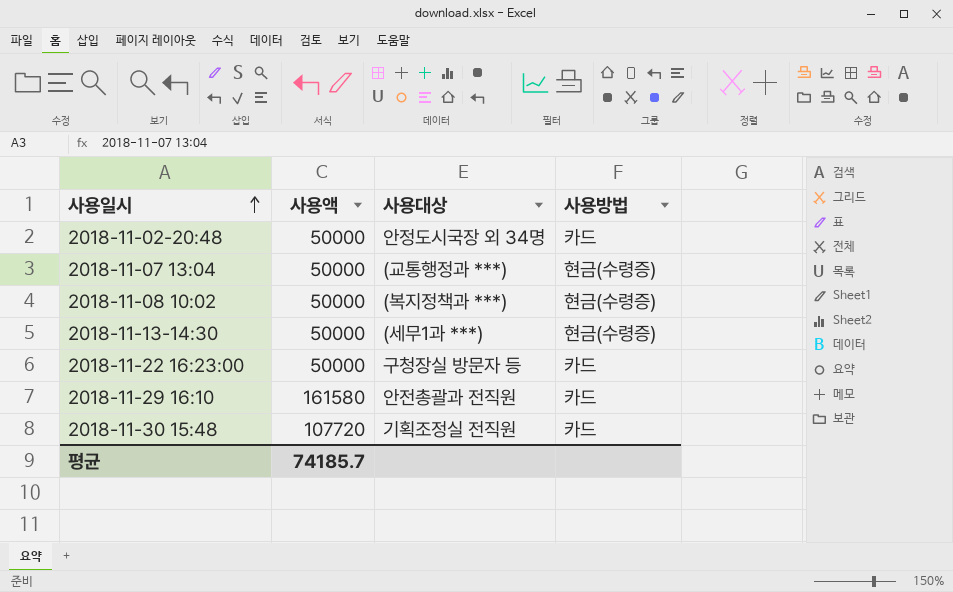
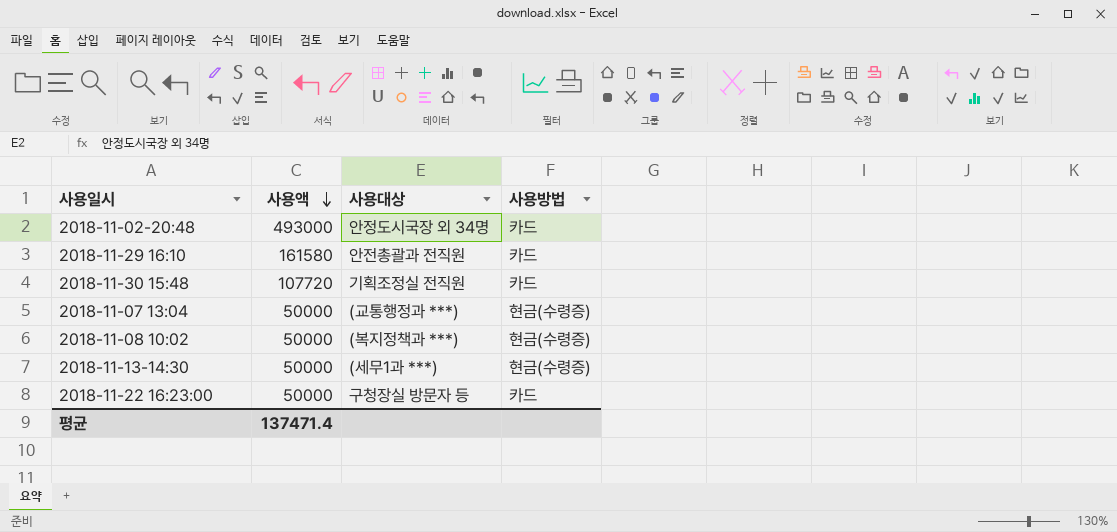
row order: 사용일시 ascending -> 사용액 descending
2018-11-02-20:48 | 사용액: 50000 -> 493000
평균 | 사용액: 74185.7 -> 137471.4

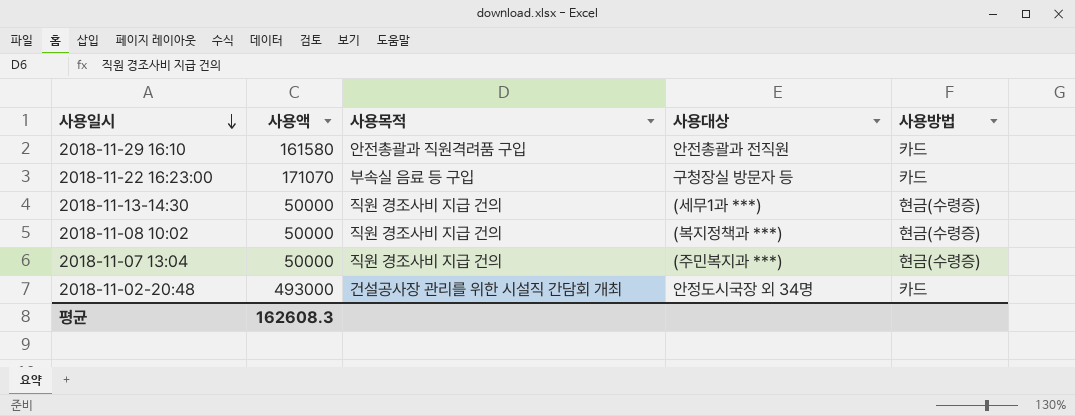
row order: 사용액 descending -> 사용일시 descending
column 사용목적 | position: none -> 3
row 2018-11-30 15:48: 107720 | 기획조정실 전직원 | 카드 -> none
2018-11-22 16:23:00 | 사용액: 50000 -> 171070
2018-11-07 13:04 | 사용대상: (교통행정과 ***) -> (주민복지과 ***)
평균 | 사용액: 137471.4 -> 162608.3

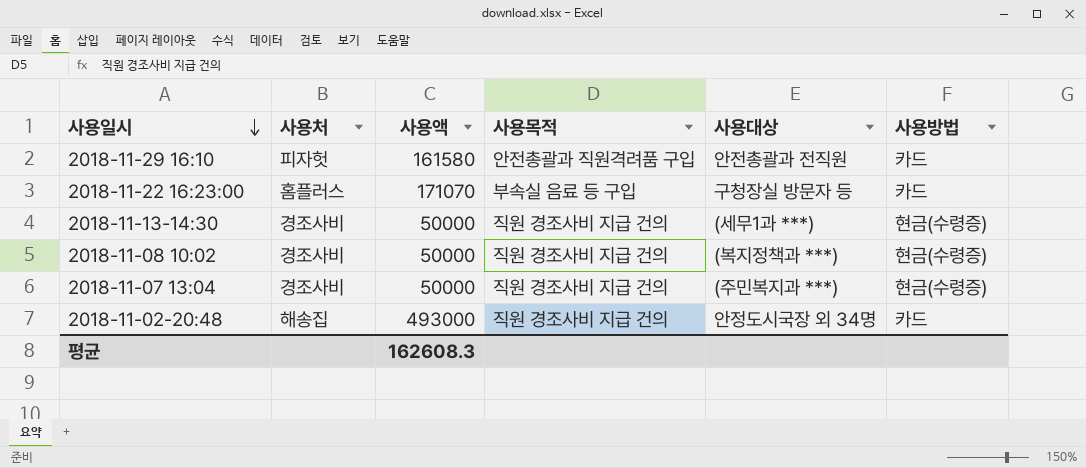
column 사용처 | position: none -> 2
2018-11-02-20:48 | 사용목적: 건설공사장 관리를 위한 시설직 간담회 개최 -> 직원 경조사비 지급 건의

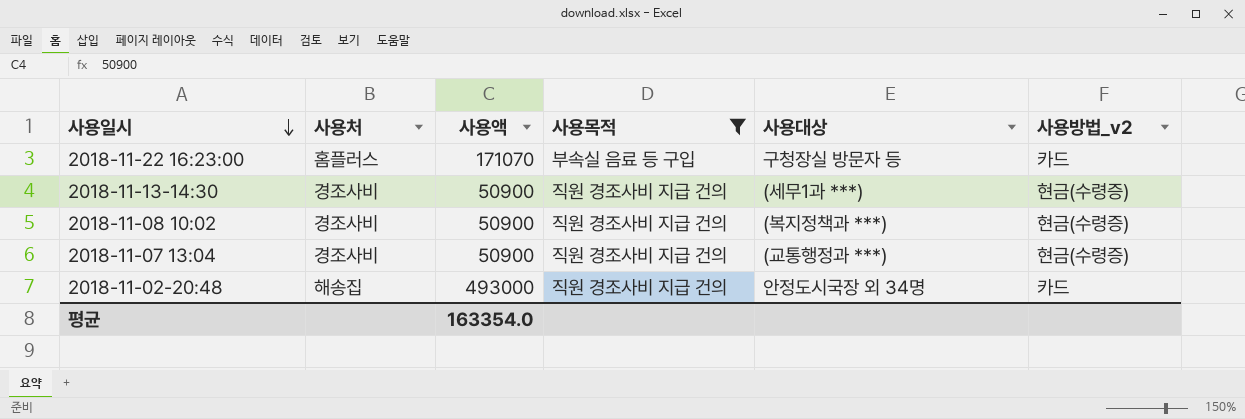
filter: none -> 사용목적 != 안전총괄과 직원격려품 구입
column name: 사용방법 -> 사용방법_v2
2018-11-13-14:30 | 사용액: 50000 -> 50900
2018-11-08 10:02 | 사용액: 50000 -> 50900
2018-11-07 13:04 | 사용액: 50000 -> 50900
2018-11-07 13:04 | 사용대상: (주민복지과 ***) -> (교통행정과 ***)
평균 | 사용액: 162608.3 -> 163354.0

